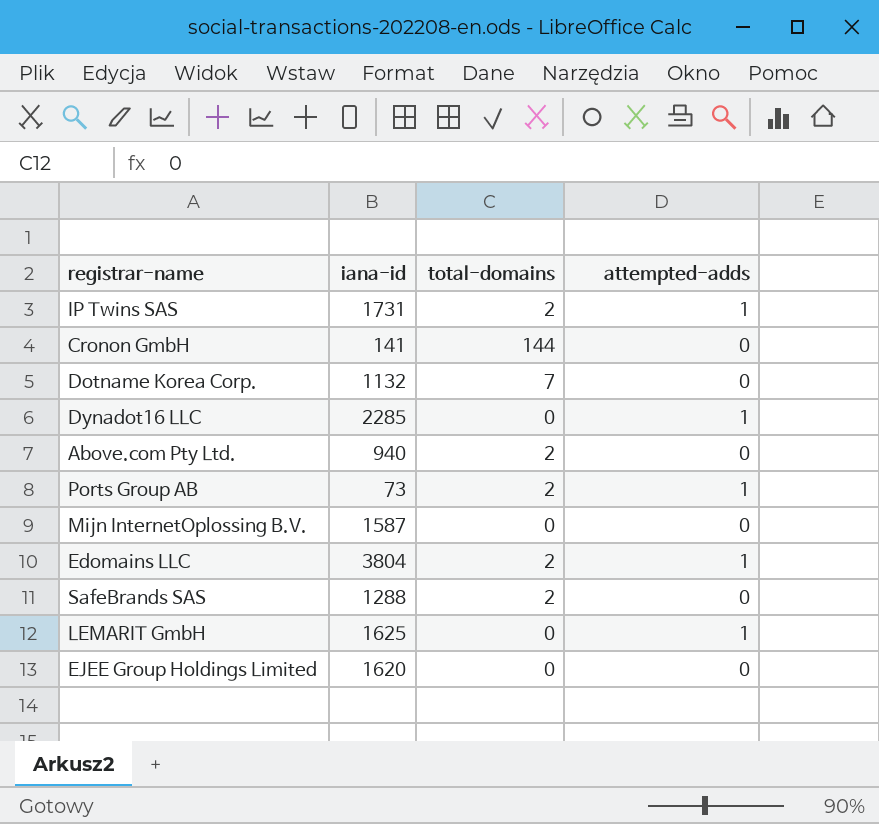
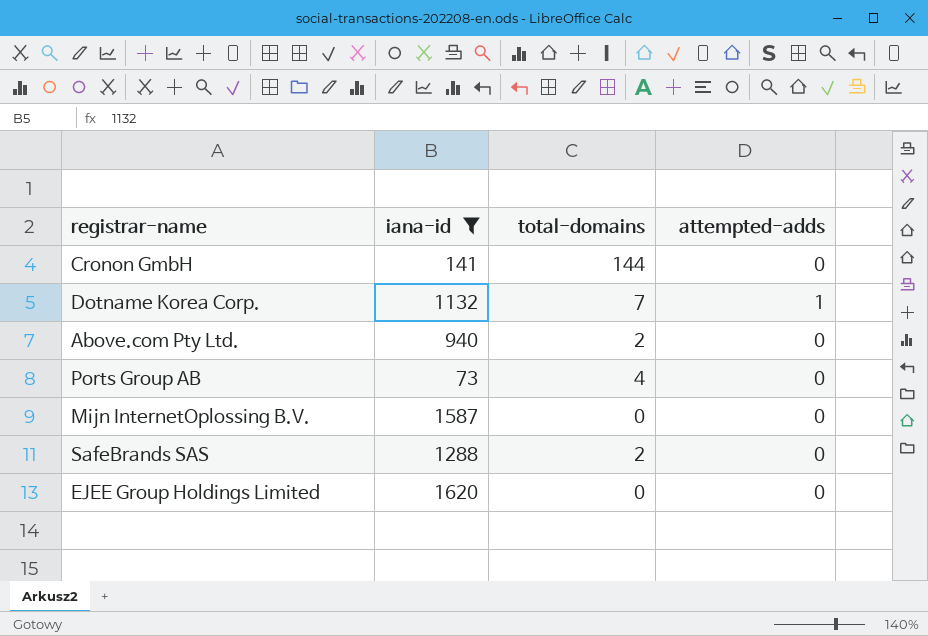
filter: none -> iana-id <= 1620
Dotname Korea Corp. | attempted-adds: 0 -> 1
Ports Group AB | total-domains: 2 -> 4
Ports Group AB | attempted-adds: 1 -> 0

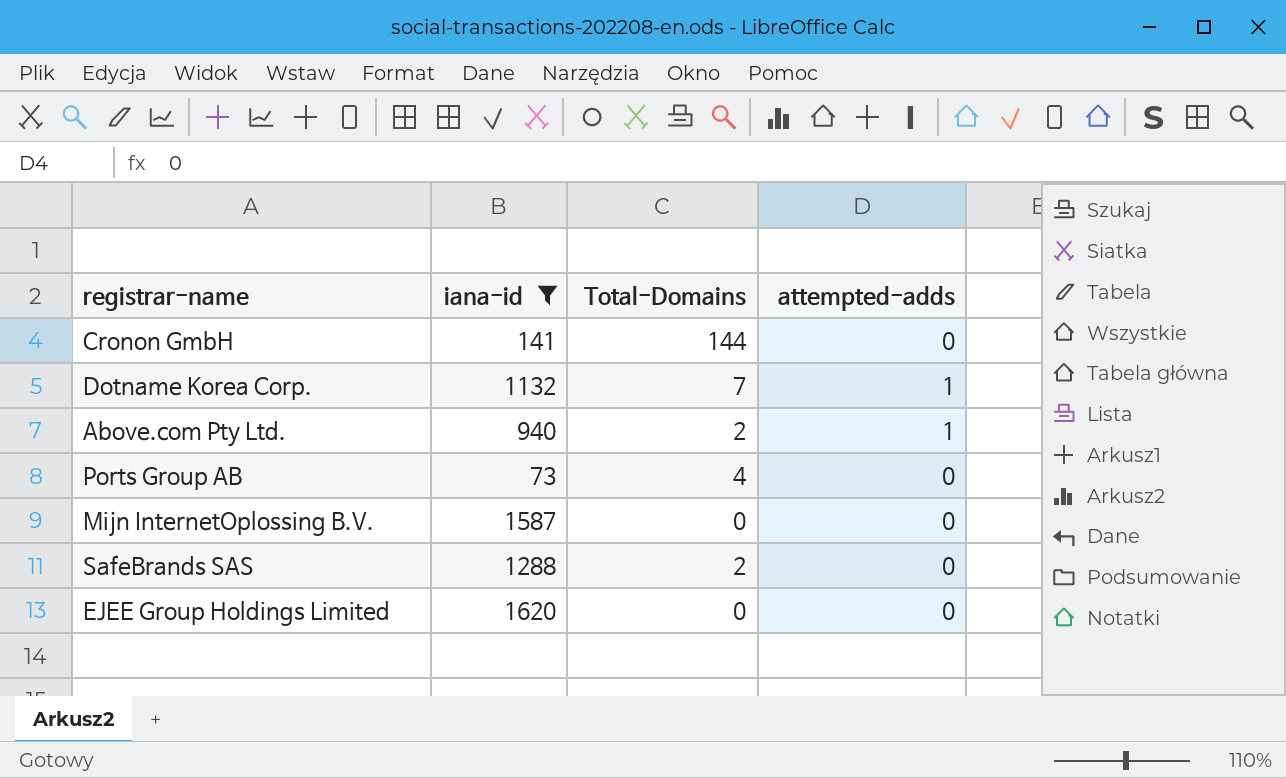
column name: total-domains -> Total-Domains
Above.com Pty Ltd. | attempted-adds: 0 -> 1

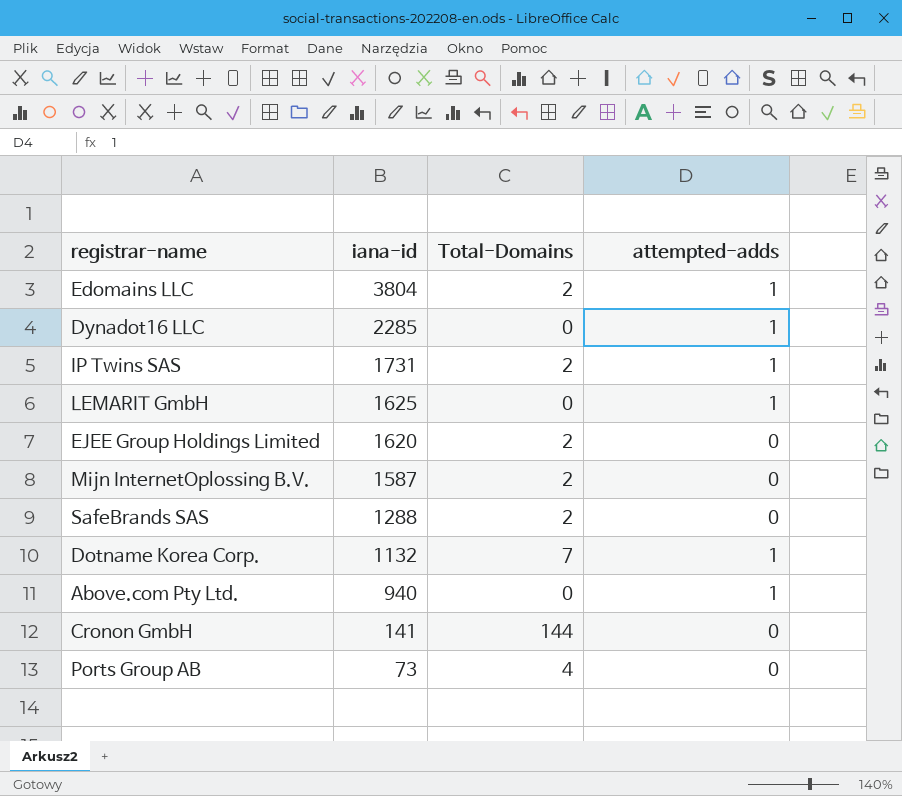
filter: iana-id <= 1620 -> none
row order: none -> iana-id descending
EJEE Group Holdings Limited | Total-Domains: 0 -> 2
Mijn InternetOplossing B.V. | Total-Domains: 0 -> 2
Above.com Pty Ltd. | Total-Domains: 2 -> 0

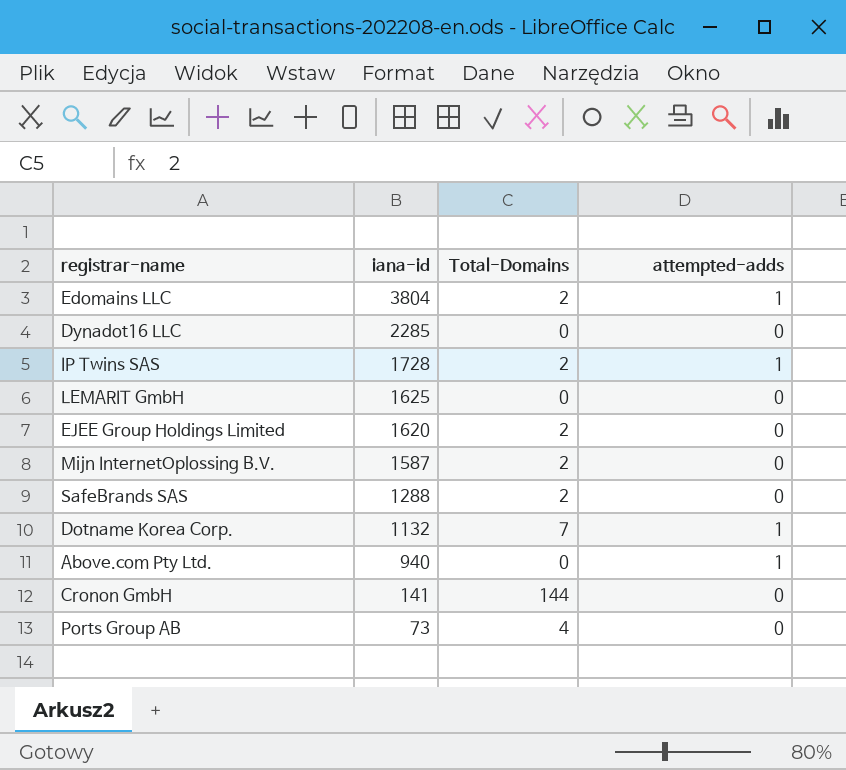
Dynadot16 LLC | attempted-adds: 1 -> 0
IP Twins SAS | iana-id: 1731 -> 1728
LEMARIT GmbH | attempted-adds: 1 -> 0

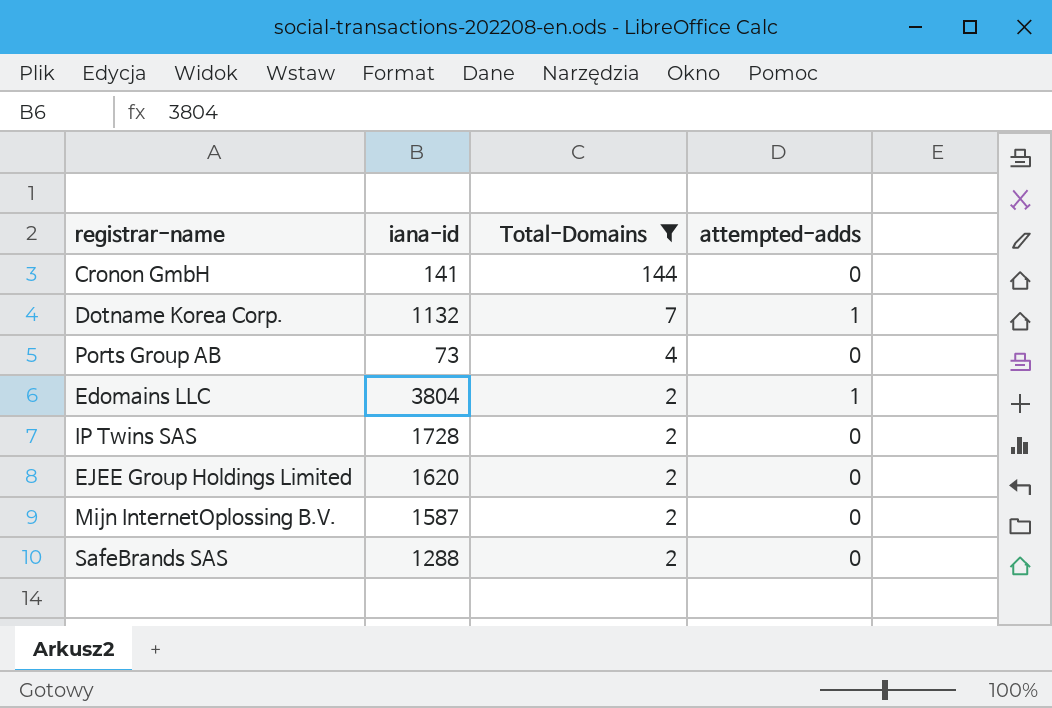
filter: none -> Total-Domains != 0
row order: iana-id descending -> Total-Domains descending
IP Twins SAS | attempted-adds: 1 -> 0

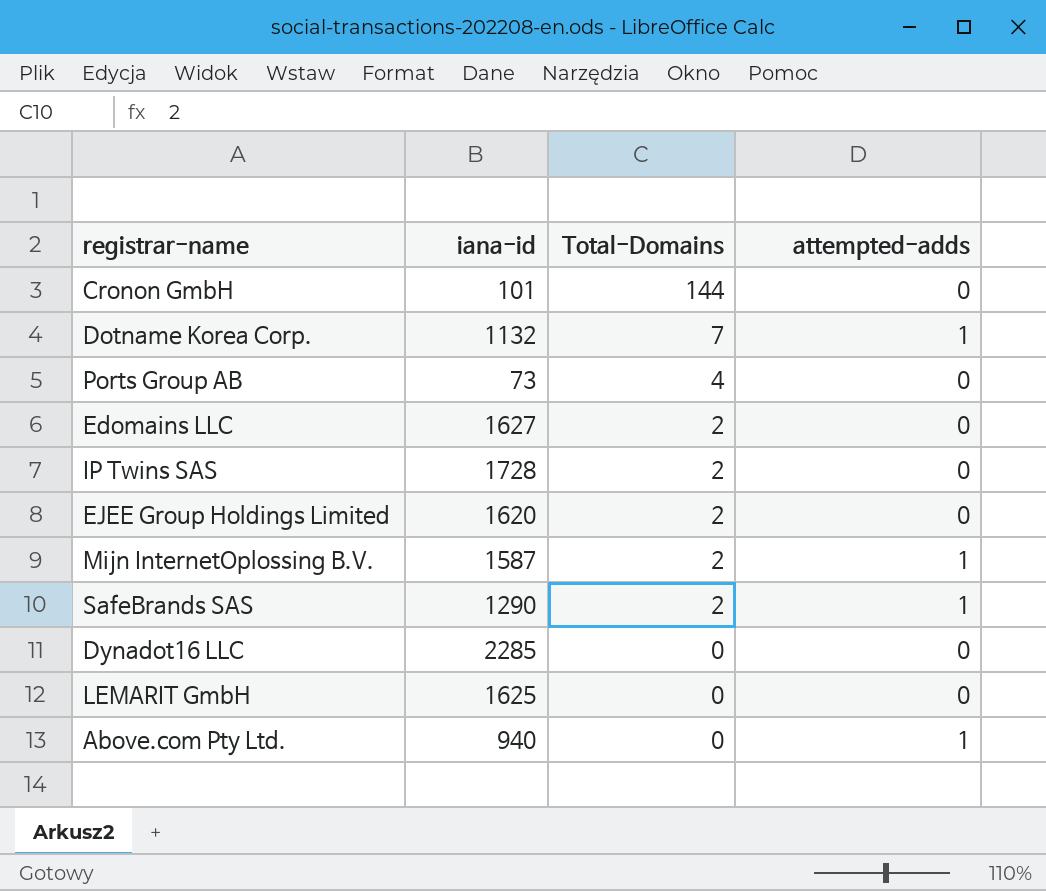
filter: Total-Domains != 0 -> none
Cronon GmbH | iana-id: 141 -> 101
Edomains LLC | iana-id: 3804 -> 1627
Edomains LLC | attempted-adds: 1 -> 0
Mijn InternetOplossing B.V. | attempted-adds: 0 -> 1
SafeBrands SAS | iana-id: 1288 -> 1290
SafeBrands SAS | attempted-adds: 0 -> 1

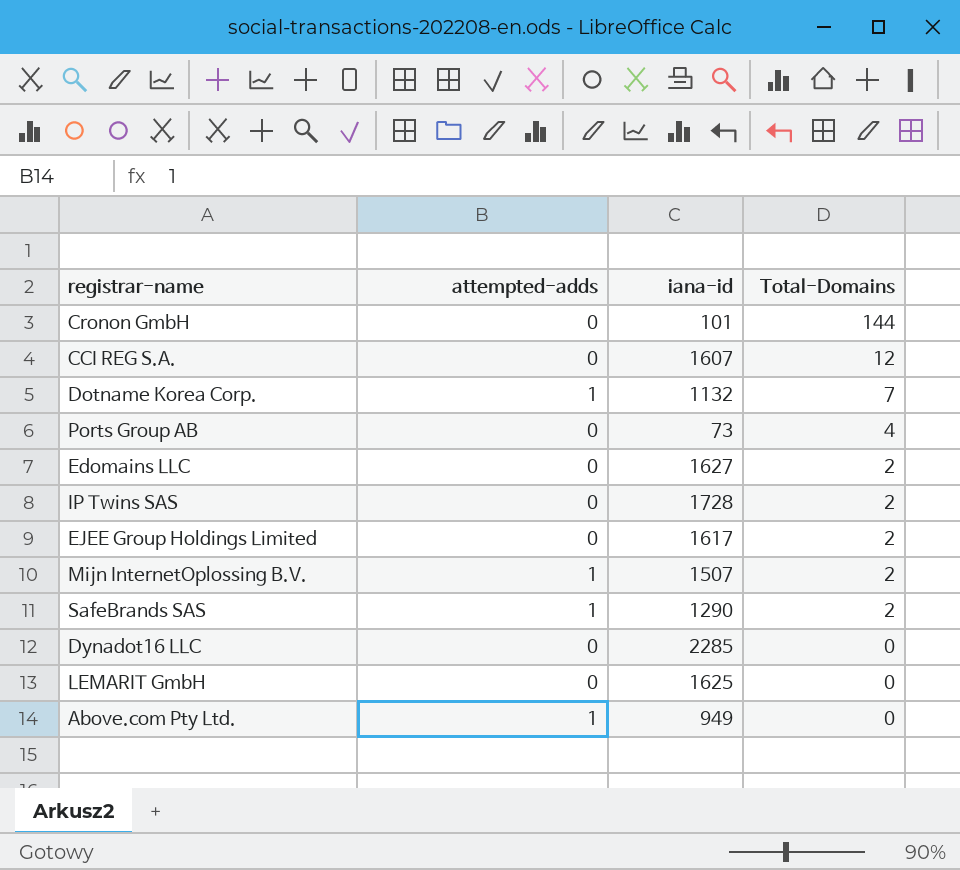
column attempted-adds | position: 4 -> 2
row CCI REG S.A.: none -> 0 | 1607 | 12
EJEE Group Holdings Limited | iana-id: 1620 -> 1617
Mijn InternetOplossing B.V. | iana-id: 1587 -> 1507
Above.com Pty Ltd. | iana-id: 940 -> 949

